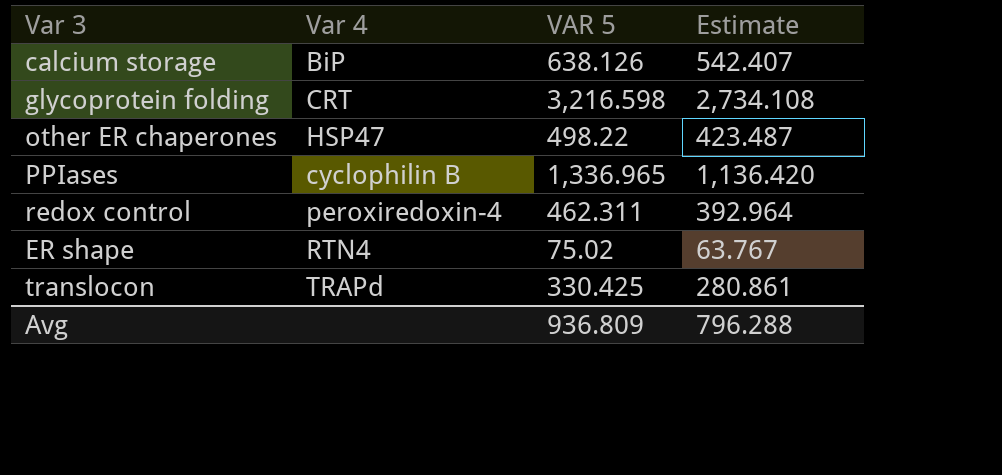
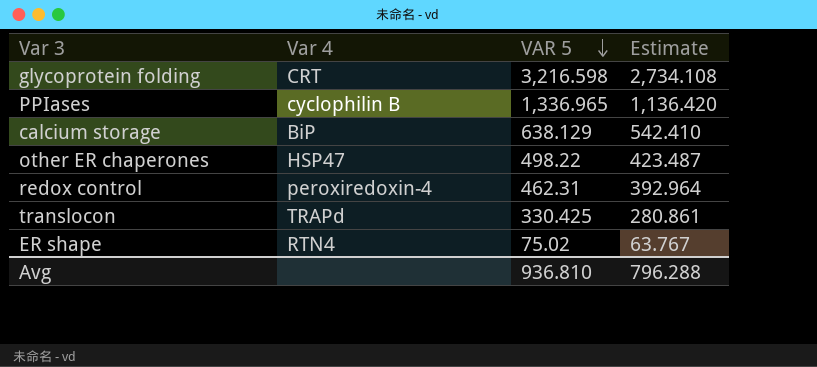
row order: none -> VAR 5 descending
calcium storage | VAR 5: 638.126 -> 638.129
calcium storage | Estimate: 542.407 -> 542.410
redox control | VAR 5: 462.311 -> 462.31
Avg | VAR 5: 936.809 -> 936.810

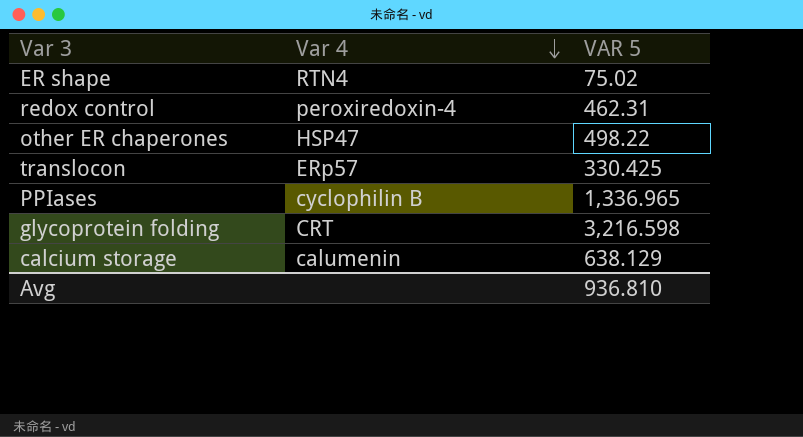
row order: VAR 5 descending -> Var 4 descending
column Estimate | formula: [VAR 5] * 0.85 -> none
translocon | Var 4: TRAPd -> ERp57
calcium storage | Var 4: BiP -> calumenin

